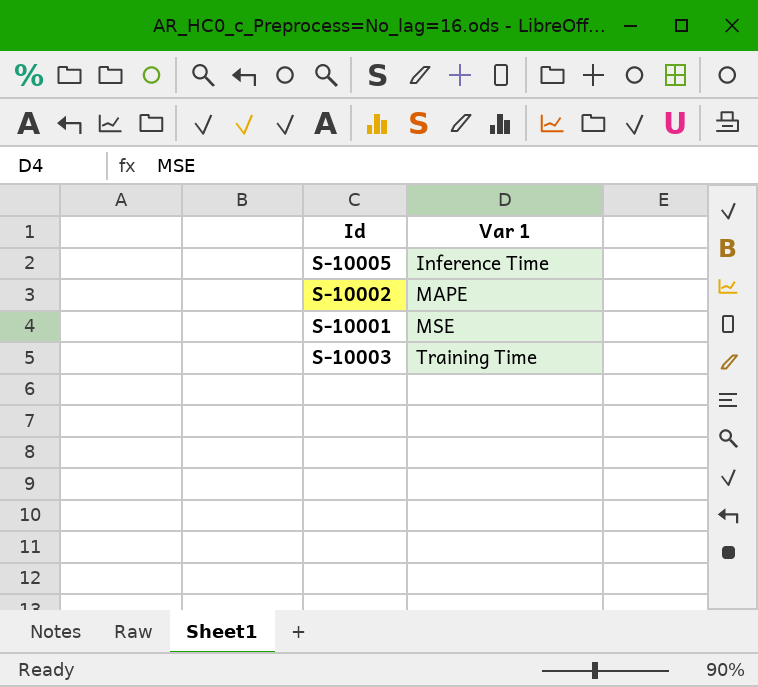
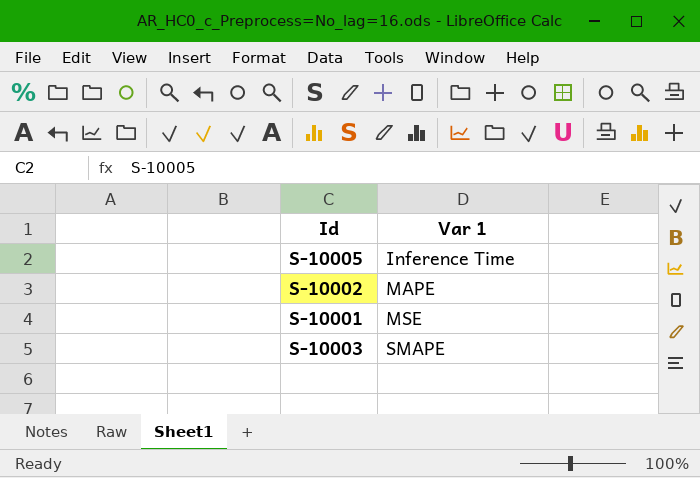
S-10003 | Var 1: Training Time -> SMAPE

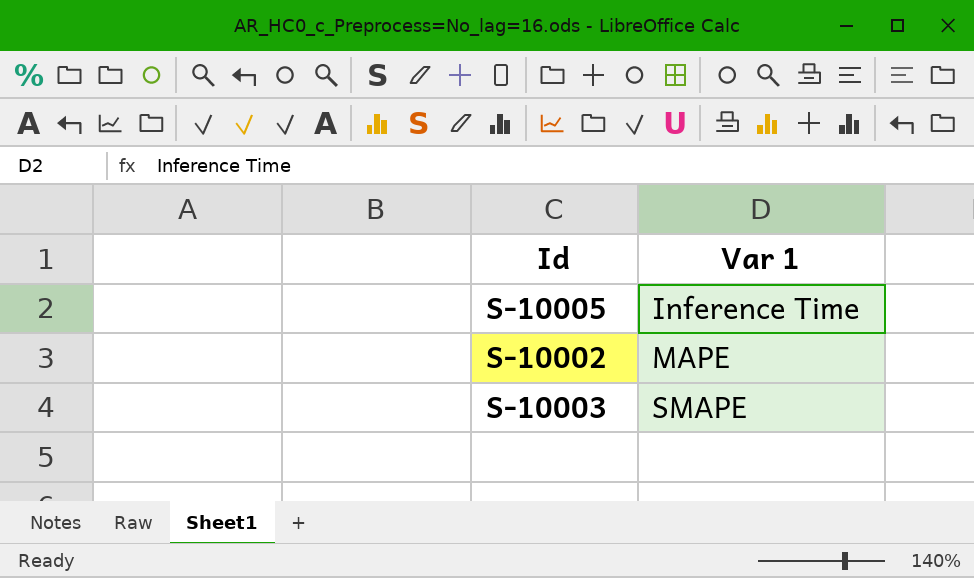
row S-10001: MSE -> none

